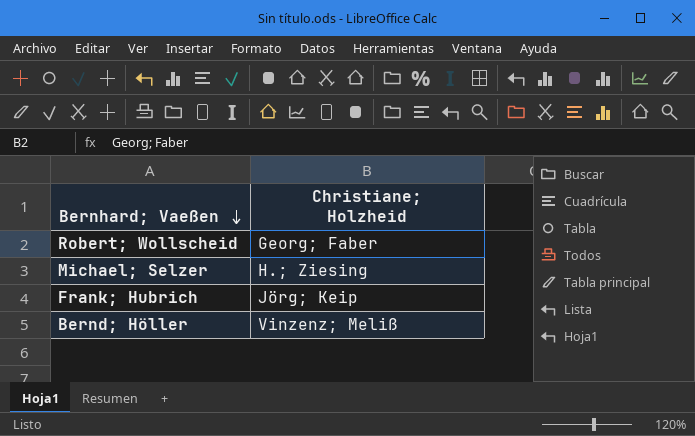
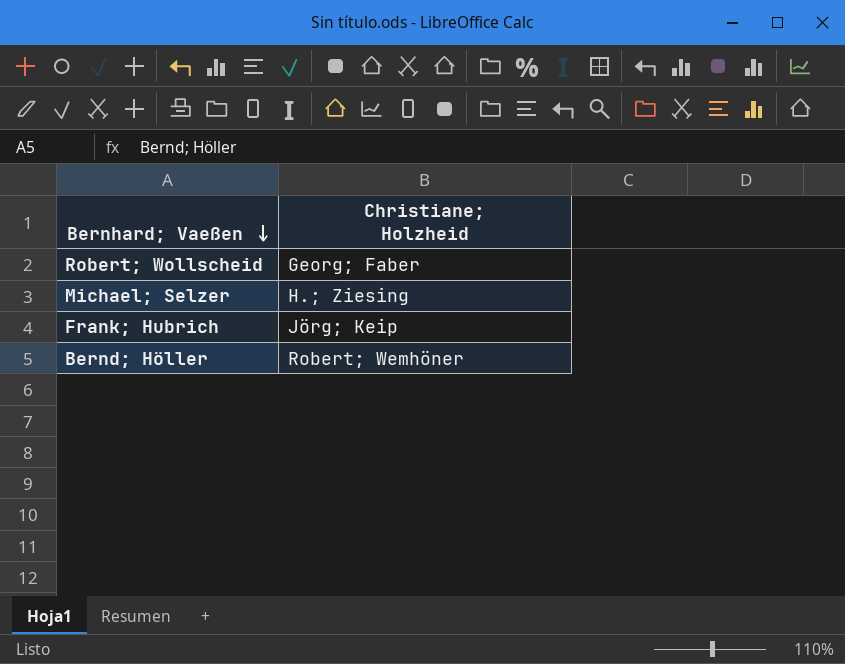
Bernd; Höller | Christiane; Holzheid: Vinzenz; Meliß -> Robert; Wemhöner

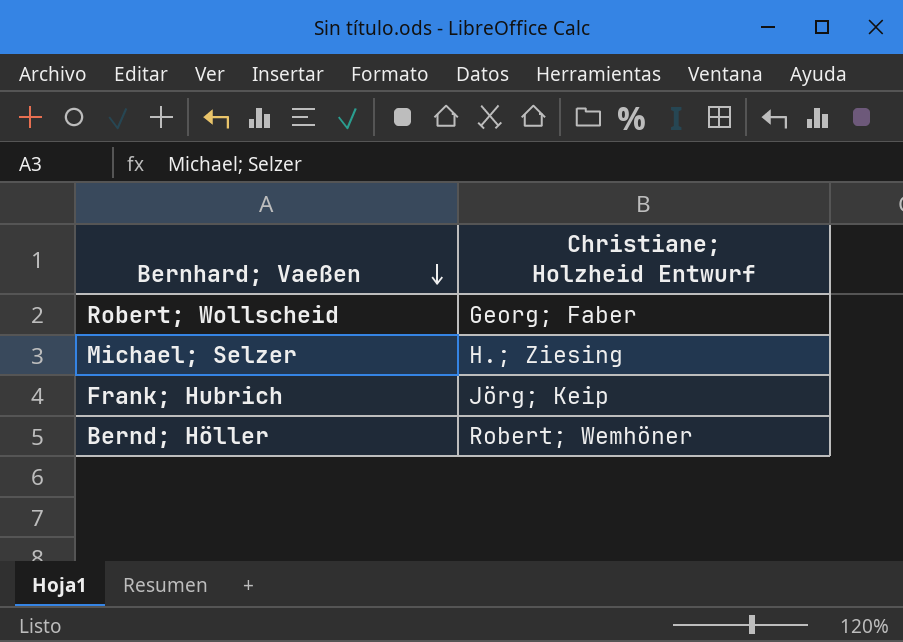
column name: Christiane; Holzheid -> Christiane; Holzheid Entwurf

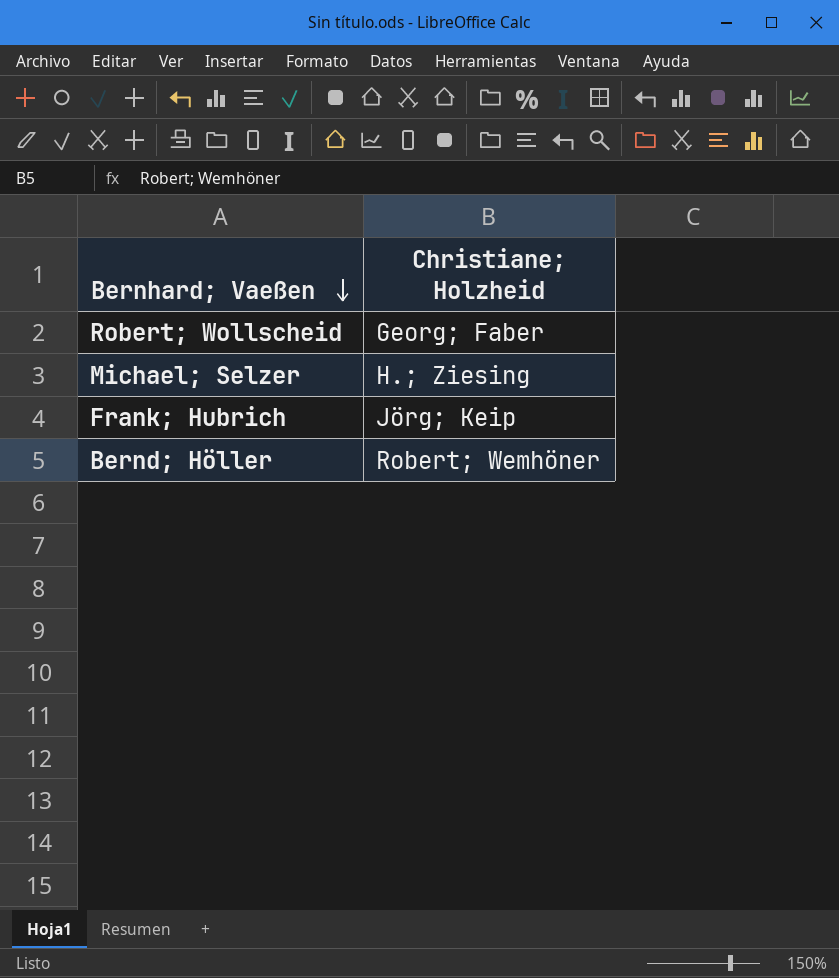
column name: Christiane; Holzheid Entwurf -> Christiane; Holzheid

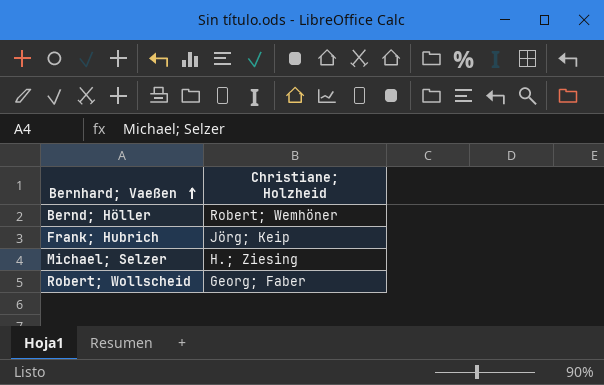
row order: Bernhard; Vaeßen descending -> Bernhard; Vaeßen ascending

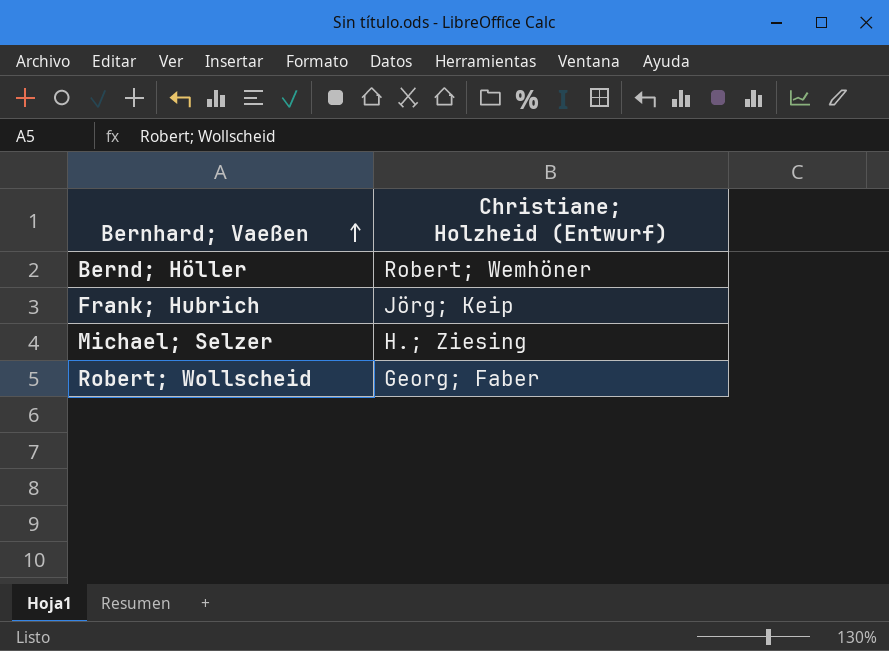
column name: Christiane; Holzheid -> Christiane; Holzheid (Entwurf)

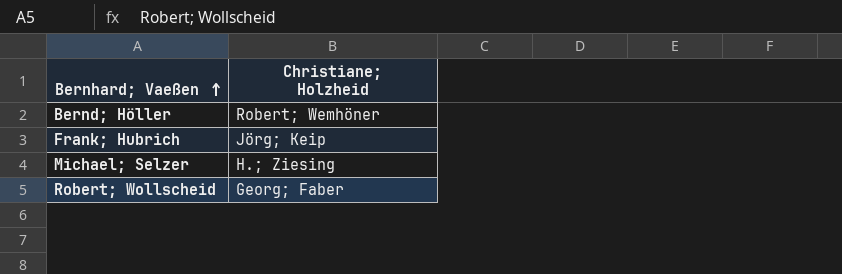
column name: Christiane; Holzheid (Entwurf) -> Christiane; Holzheid

